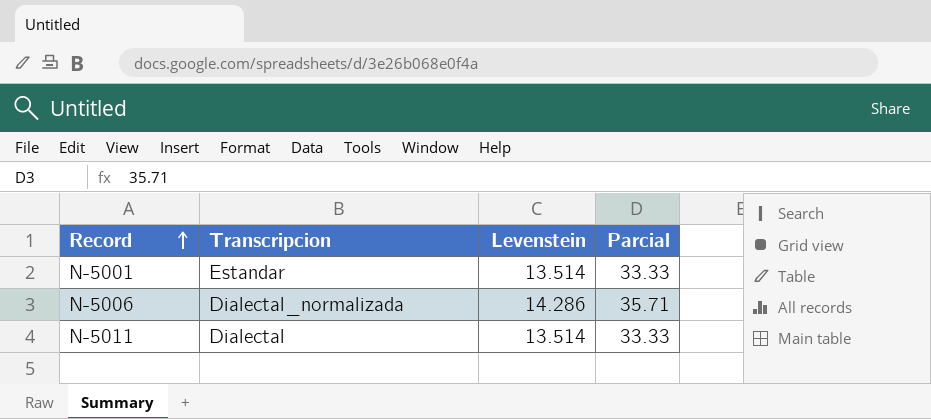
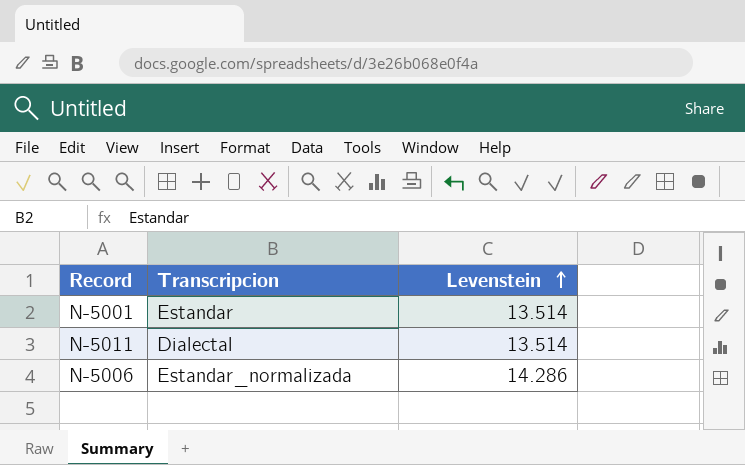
row order: Record ascending -> Levenstein ascending
column Parcial | position: 4 -> none
N-5006 | Transcripcion: Dialectal_normalizada -> Estandar_normalizada

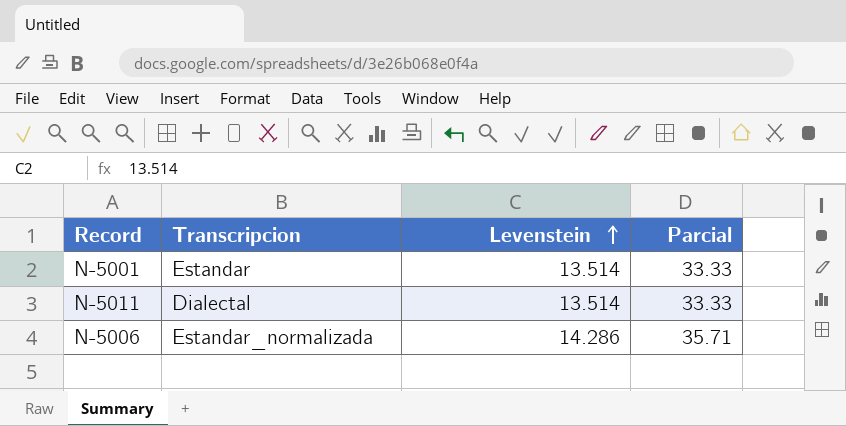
column Parcial | position: none -> 4

